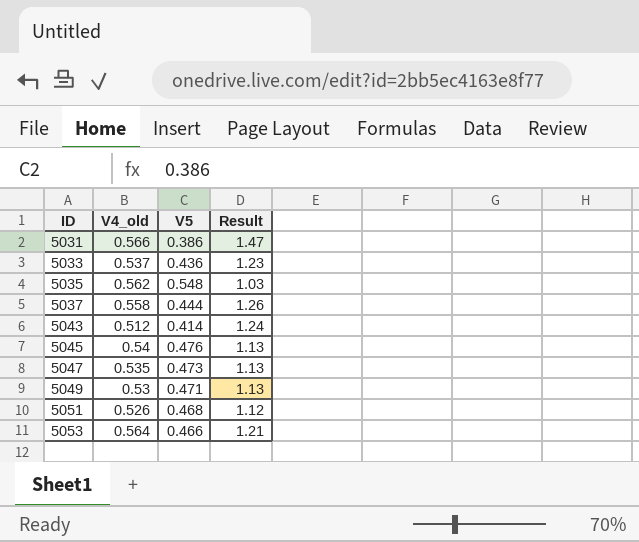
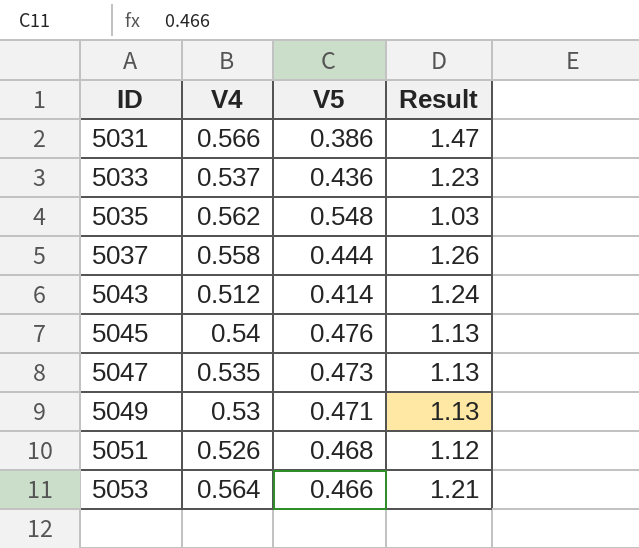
column name: V4_old -> V4

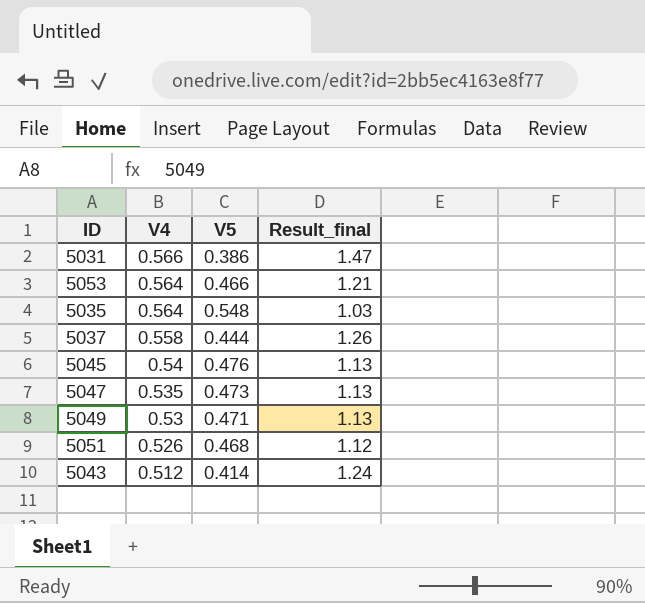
row order: ID ascending -> V4 descending
column name: Result -> Result_final
row 5033: 0.537 | 0.436 | 1.23 -> none
5035 | V4: 0.562 -> 0.564

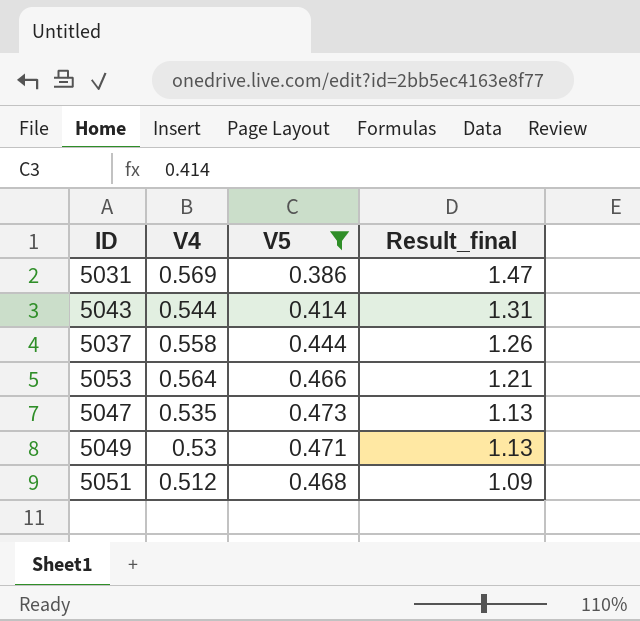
filter: none -> V5 <= 0.473
row order: V4 descending -> Result_final descending
5031 | V4: 0.566 -> 0.569
5043 | V4: 0.512 -> 0.544
5043 | Result_final: 1.24 -> 1.31
5051 | V4: 0.526 -> 0.512
5051 | Result_final: 1.12 -> 1.09

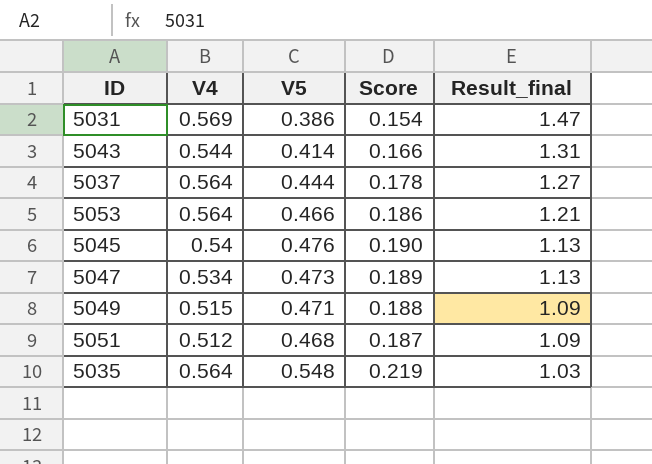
filter: V5 <= 0.473 -> none
column Score | formula: none -> [V5] * 0.4
5037 | V4: 0.558 -> 0.564
5037 | Result_final: 1.26 -> 1.27
5047 | V4: 0.535 -> 0.534
5049 | V4: 0.53 -> 0.515
5049 | Result_final: 1.13 -> 1.09

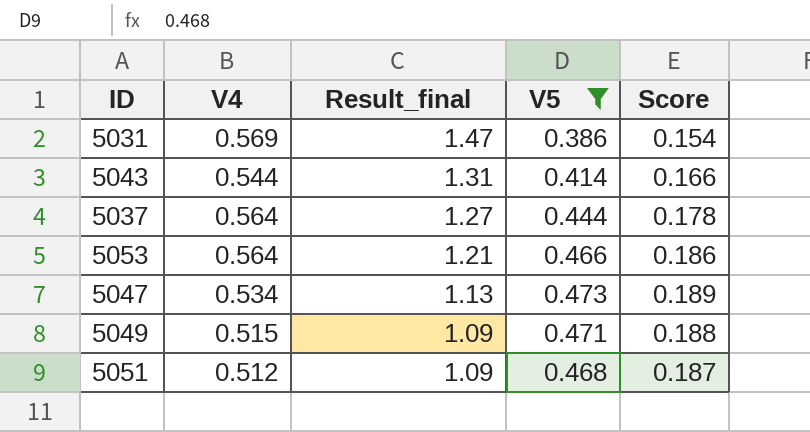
filter: none -> V5 <= 0.473
column Result_final | position: 5 -> 3

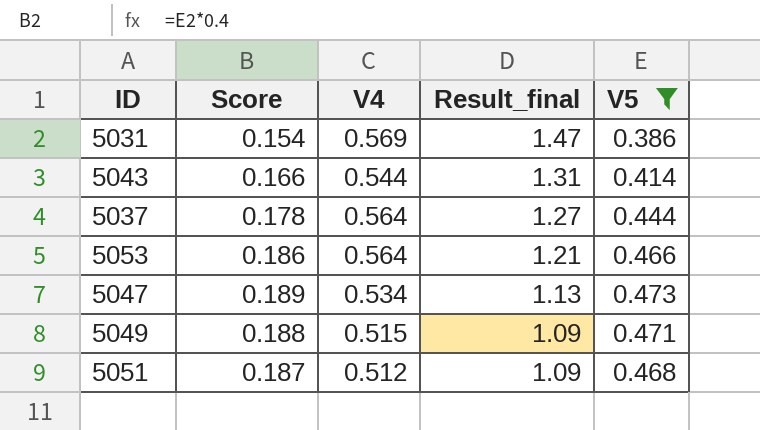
column Score | position: 5 -> 2

